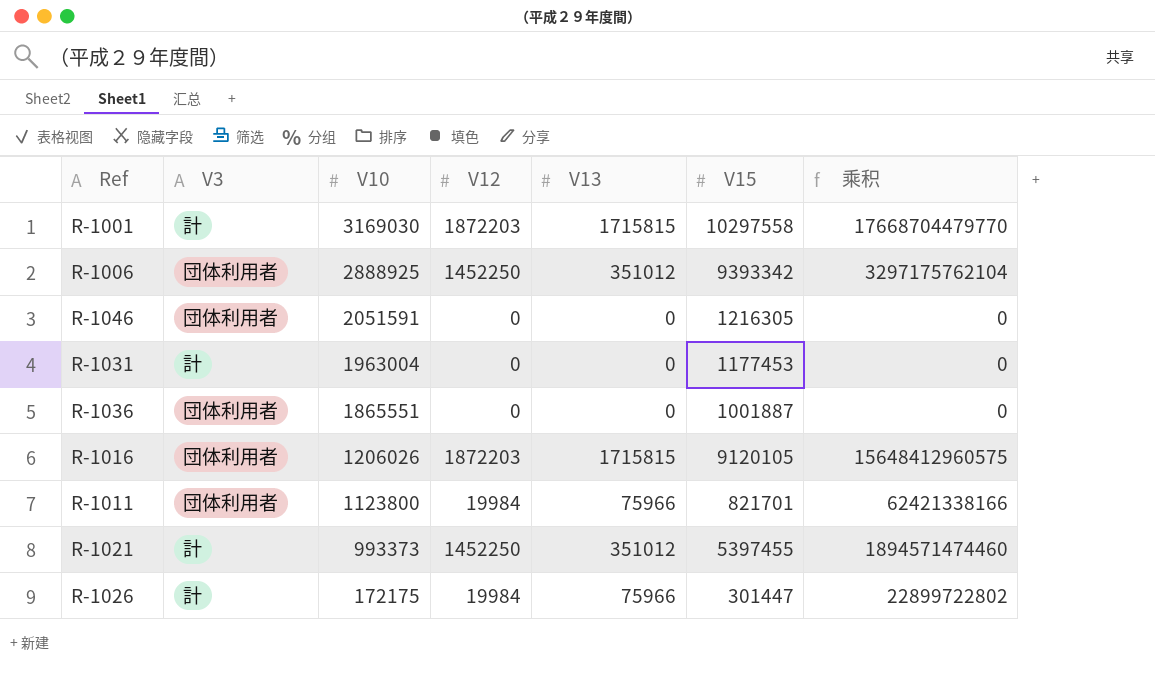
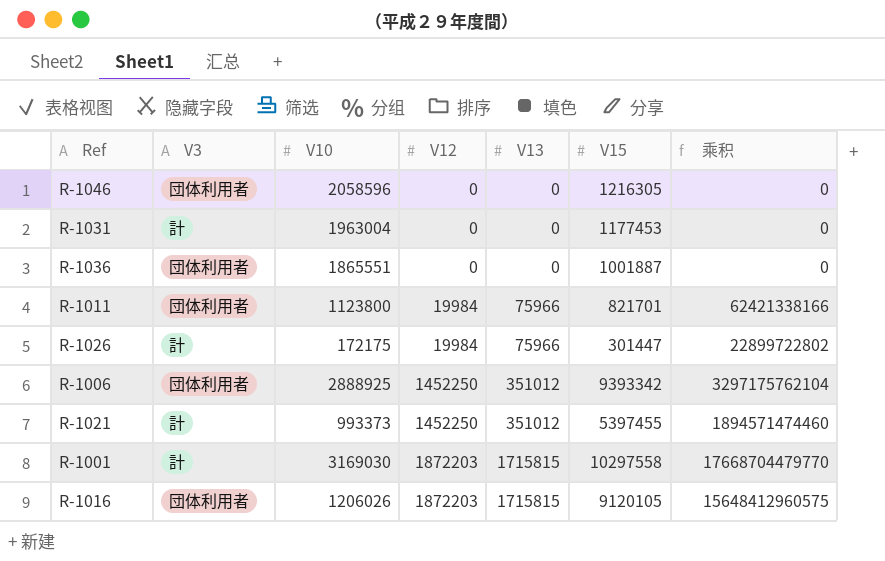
row order: V10 descending -> V12 ascending
R-1046 | V10: 2051591 -> 2058596

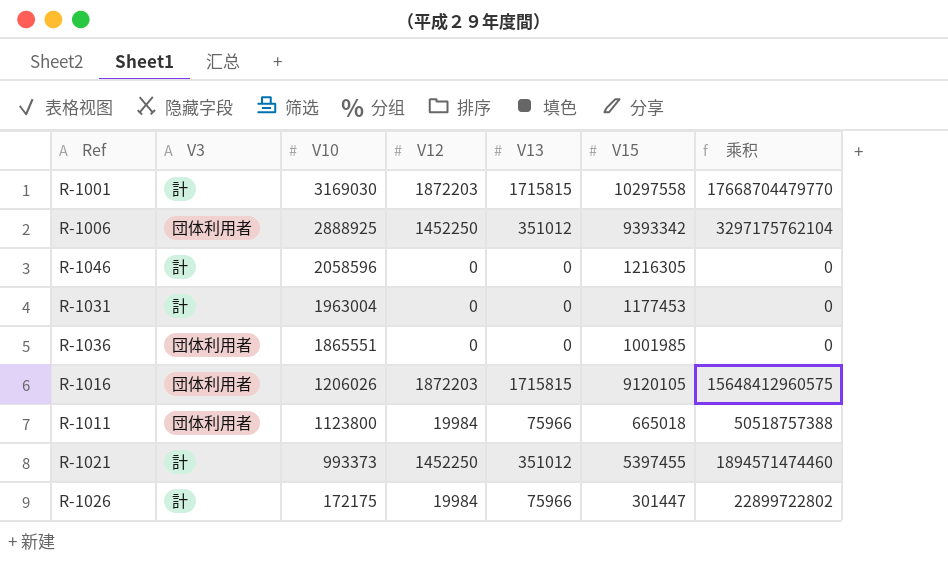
row order: V12 ascending -> V10 descending
R-1046 | V3: 団体利用者 -> 計
R-1036 | V15: 1001887 -> 1001985
R-1011 | V15: 821701 -> 665018
R-1011 | 乘积: 62421338166 -> 50518757388

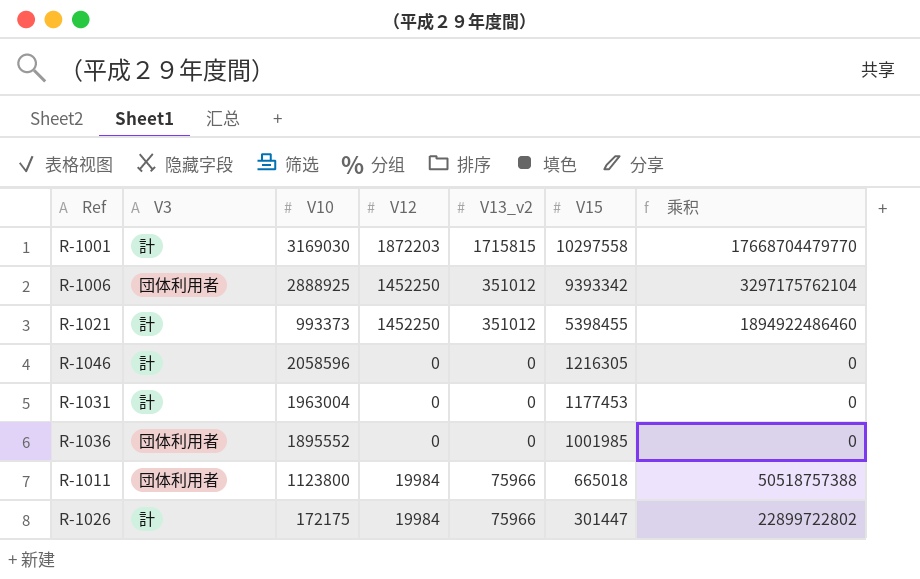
row order: V10 descending -> V15 descending
column name: V13 -> V13_v2
row R-1016: 団体利用者 | 1206026 | 1872203 | 1715815 | 9120105 | 15648412960575 -> none
R-1021 | V15: 5397455 -> 5398455
R-1021 | 乘积: 1894571474460 -> 1894922486460
R-1036 | V10: 1865551 -> 1895552

